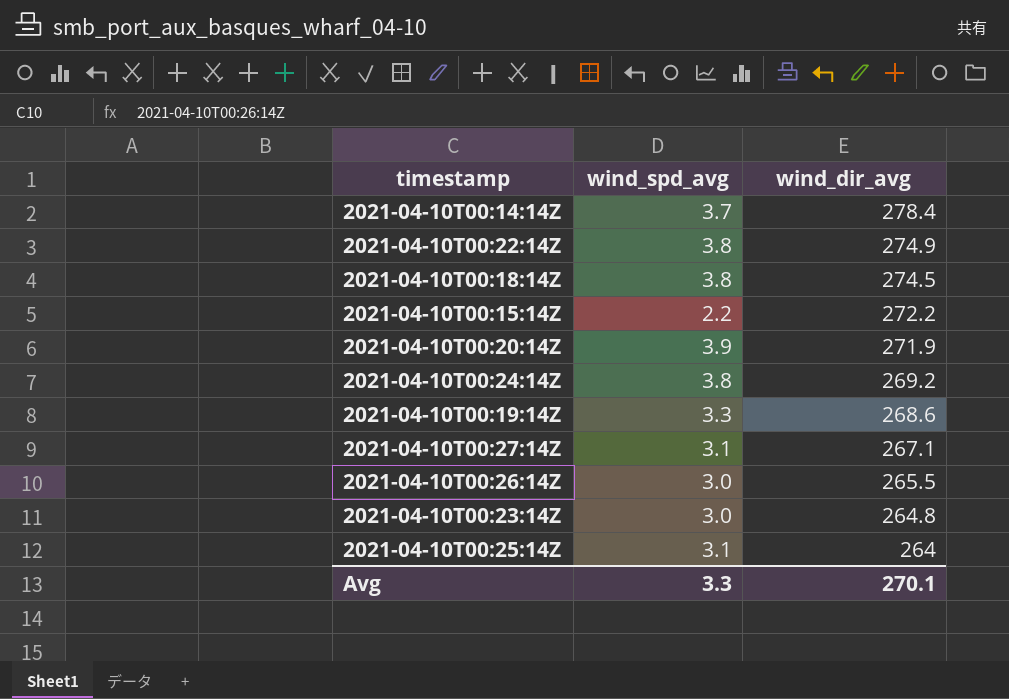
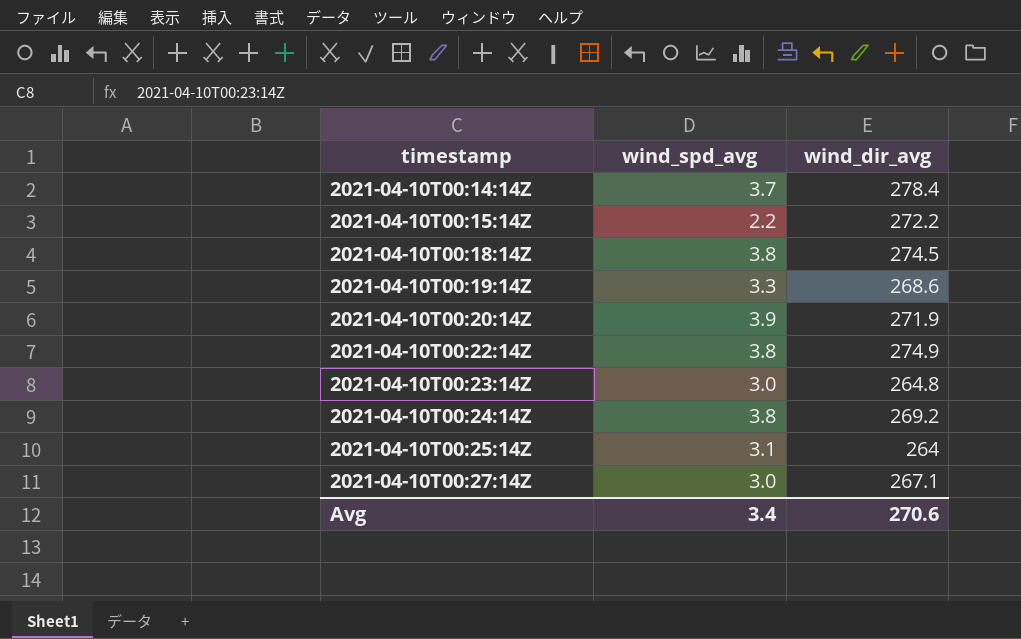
row order: wind_dir_avg descending -> timestamp ascending
row 2021-04-10T00:26:14Z: 3.0 | 265.5 -> none
2021-04-10T00:27:14Z | wind_spd_avg: 3.1 -> 3.0
Avg | wind_spd_avg: 3.3 -> 3.4
Avg | wind_dir_avg: 270.1 -> 270.6

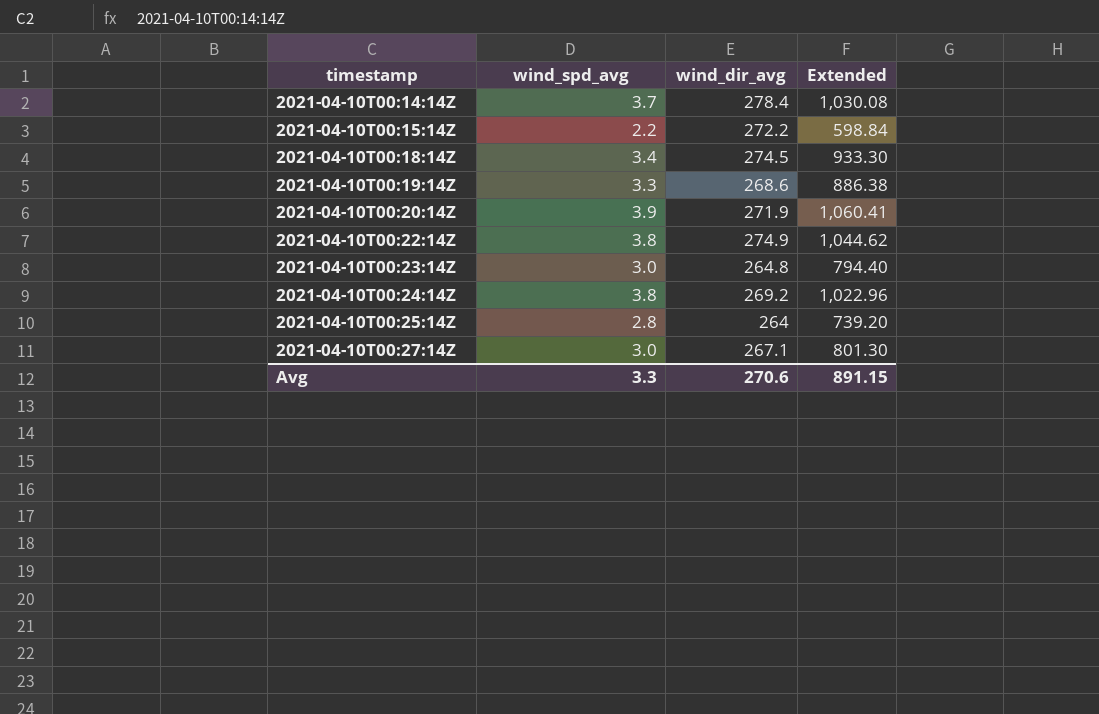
column Extended | formula: none -> [wind_spd_avg] * [wind_dir_avg]
2021-04-10T00:18:14Z | wind_spd_avg: 3.8 -> 3.4
2021-04-10T00:25:14Z | wind_spd_avg: 3.1 -> 2.8
Avg | wind_spd_avg: 3.4 -> 3.3

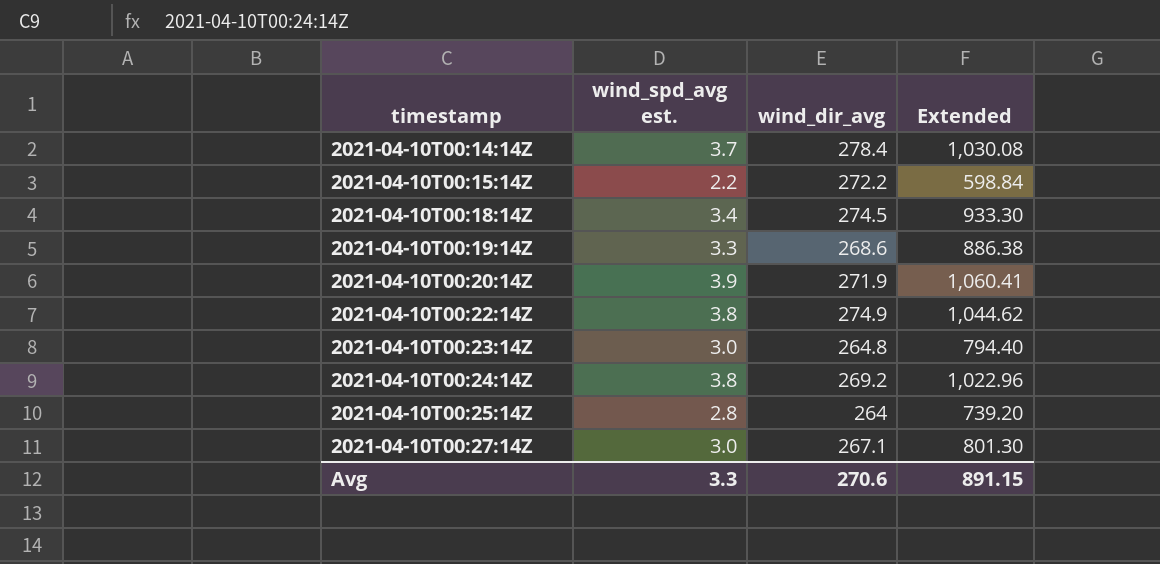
column name: wind_spd_avg -> wind_spd_avg est.

